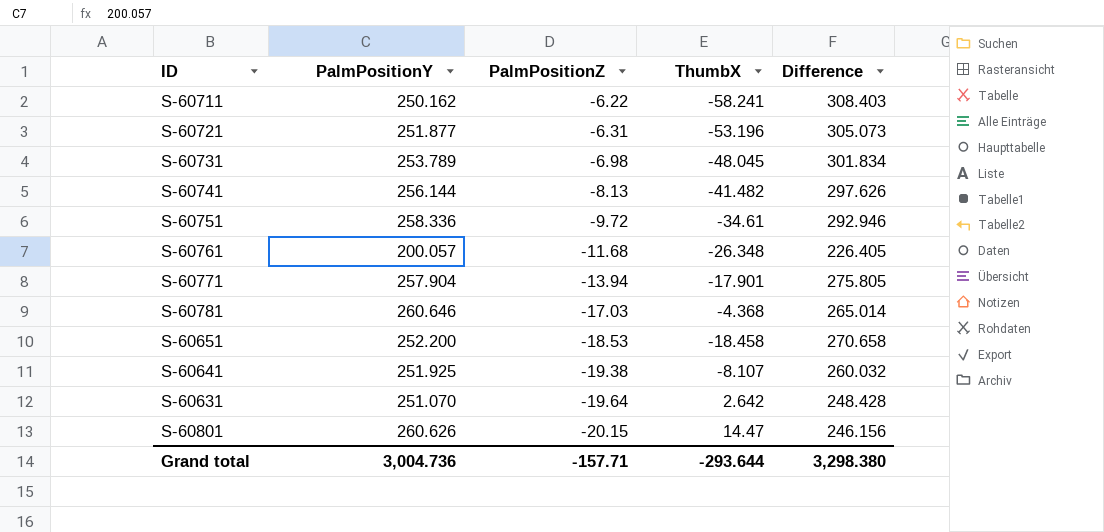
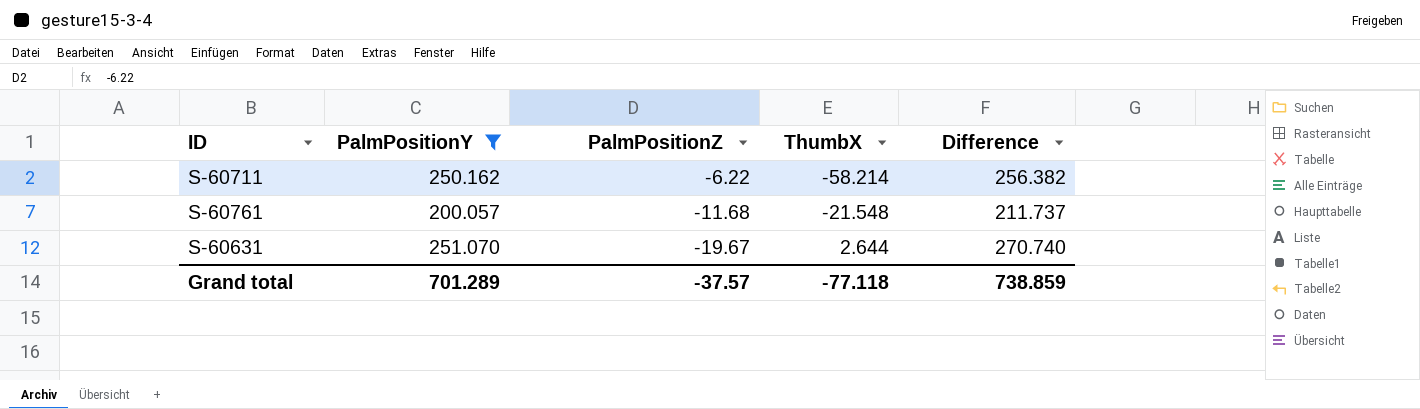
filter: none -> PalmPositionY <= 251.070
column Difference | formula: [PalmPositionY] - [ThumbX] -> [PalmPositionY] - [PalmPositionZ]
S-60711 | ThumbX: -58.241 -> -58.214
S-60761 | ThumbX: -26.348 -> -21.548
S-60631 | PalmPositionZ: -19.64 -> -19.67
S-60631 | ThumbX: 2.642 -> 2.644
Grand total | PalmPositionY: 3,004.736 -> 701.289
Grand total | PalmPositionZ: -157.71 -> -37.57
Grand total | ThumbX: -293.644 -> -77.118
Grand total | Difference: 3,298.380 -> 738.859

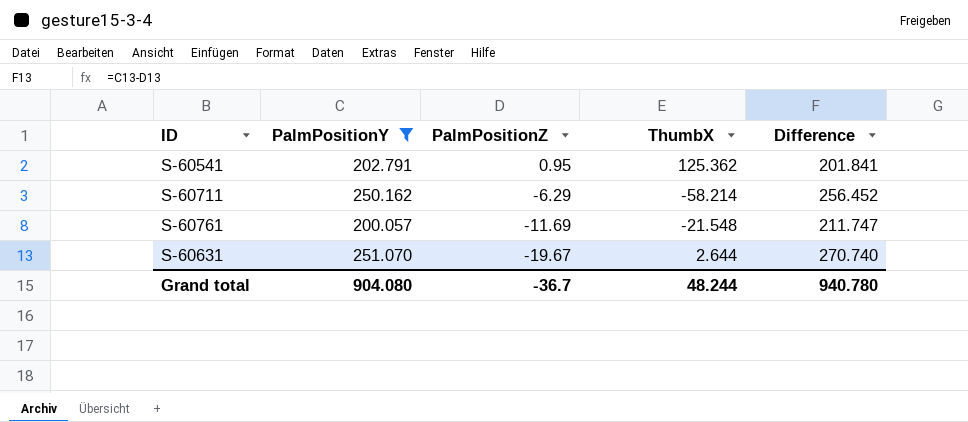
row S-60541: none -> 202.791 | 0.95 | 125.362 | 201.841
S-60711 | PalmPositionZ: -6.22 -> -6.29
S-60711 | Difference: 256.382 -> 256.452
S-60761 | PalmPositionZ: -11.68 -> -11.69
S-60761 | Difference: 211.737 -> 211.747
Grand total | PalmPositionY: 701.289 -> 904.080
Grand total | PalmPositionZ: -37.57 -> -36.7
Grand total | ThumbX: -77.118 -> 48.244
Grand total | Difference: 738.859 -> 940.780

